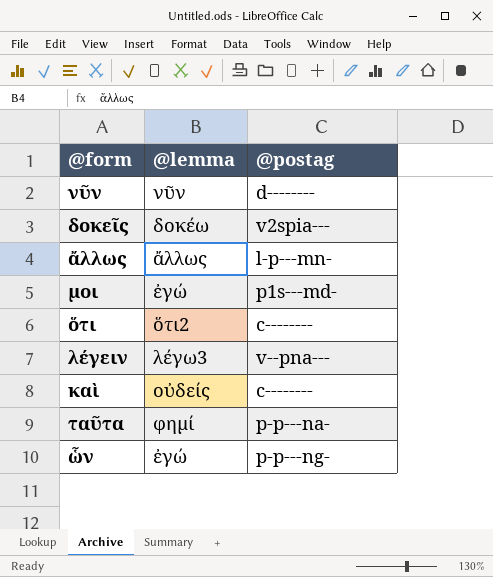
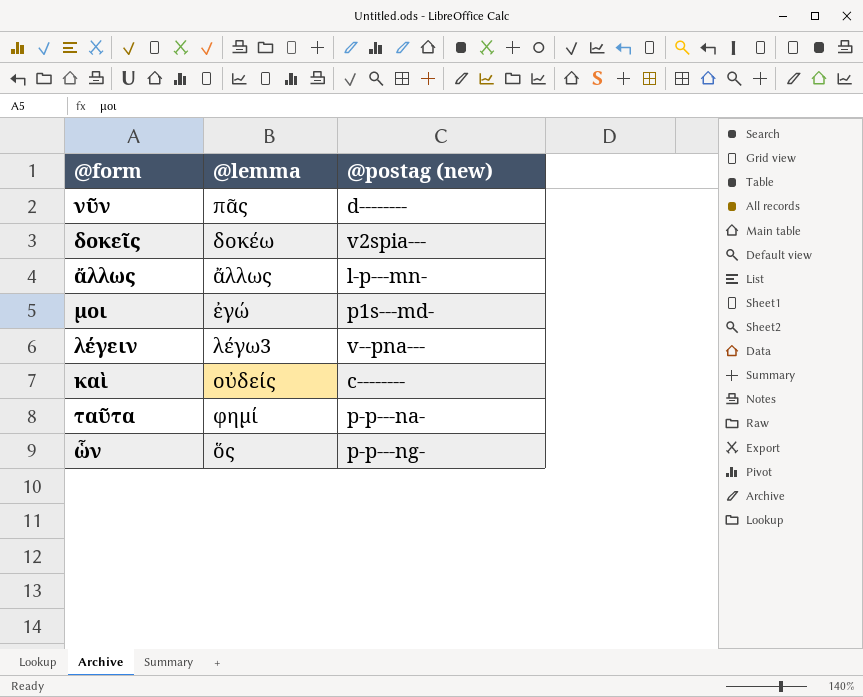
column name: @postag -> @postag (new)
row ὅτι: ὅτι2 | c-------- -> none
νῦν | @lemma: νῦν -> πᾶς
ὧν | @lemma: ἐγώ -> ὅς

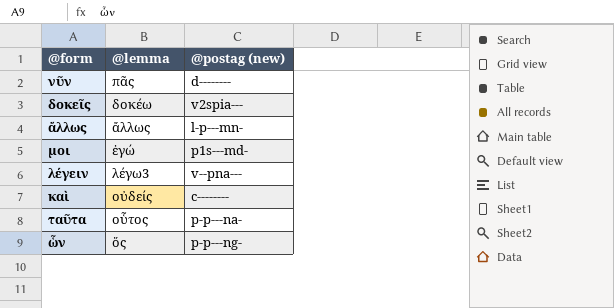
ταῦτα | @lemma: φημί -> οὗτος

